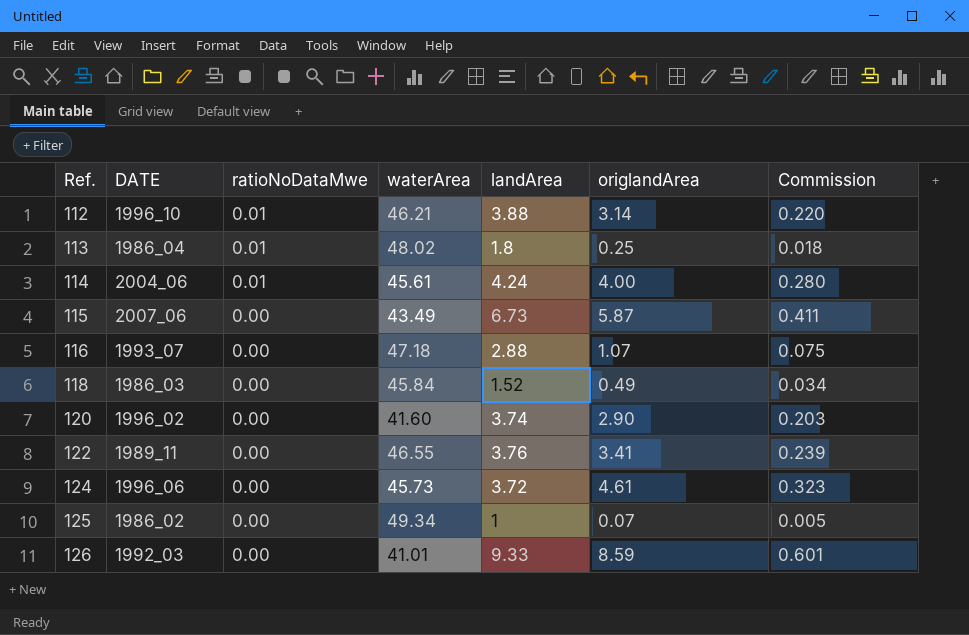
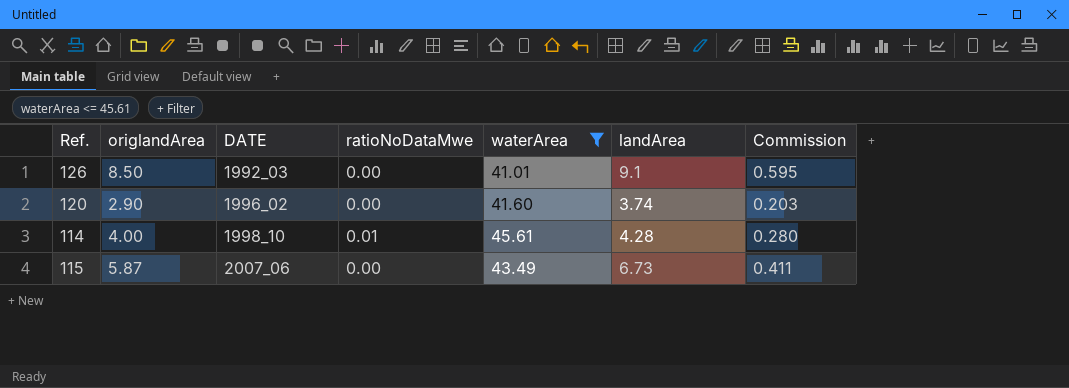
filter: none -> waterArea <= 45.61
row order: Ref. ascending -> DATE ascending
column origlandArea | position: 6 -> 2
126 | origlandArea: 8.59 -> 8.50
126 | landArea: 9.33 -> 9.1
126 | Commission: 0.601 -> 0.595
114 | DATE: 2004_06 -> 1998_10
114 | landArea: 4.24 -> 4.28

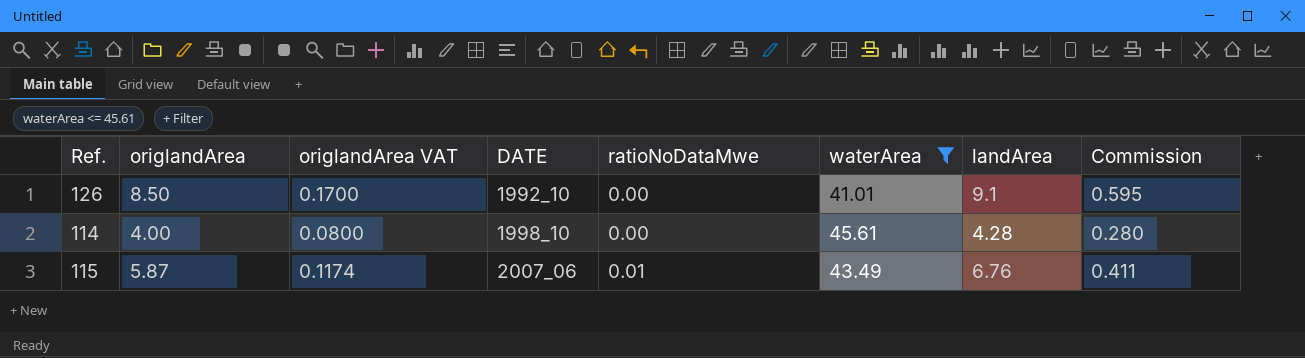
column origlandArea VAT | formula: none -> [origlandArea] * 0.02
row 120: 2.90 | 1996_02 | 0.00 | 41.60 | 3.74 | 0.203 -> none
126 | DATE: 1992_03 -> 1992_10
114 | ratioNoDataMwe: 0.01 -> 0.00
115 | ratioNoDataMwe: 0.00 -> 0.01
115 | landArea: 6.73 -> 6.76

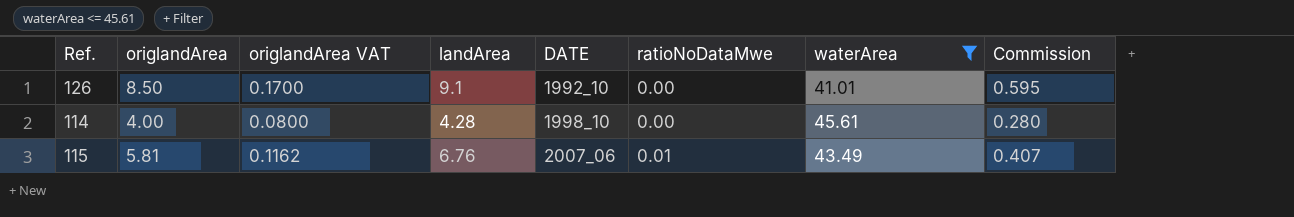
column landArea | position: 7 -> 4
115 | origlandArea: 5.87 -> 5.81
115 | origlandArea VAT: 0.1174 -> 0.1162
115 | Commission: 0.411 -> 0.407

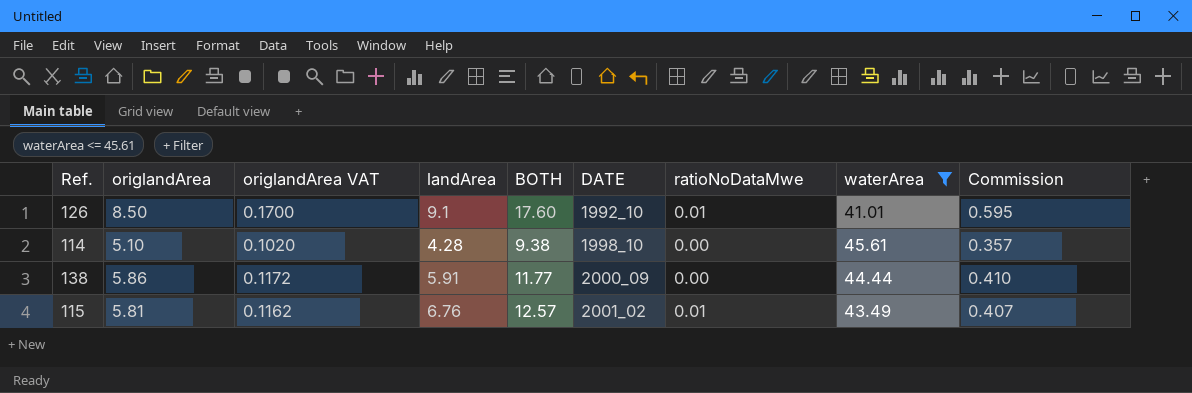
column BOTH | formula: none -> [origlandArea] + [landArea]
126 | ratioNoDataMwe: 0.00 -> 0.01
114 | origlandArea: 4.00 -> 5.10
114 | origlandArea VAT: 0.0800 -> 0.1020
114 | Commission: 0.280 -> 0.357
row 138: none -> 5.86 | 0.1172 | 5.91 | 11.77 | 2000_09 | 0.00 | 44.44 | 0.410
115 | DATE: 2007_06 -> 2001_02

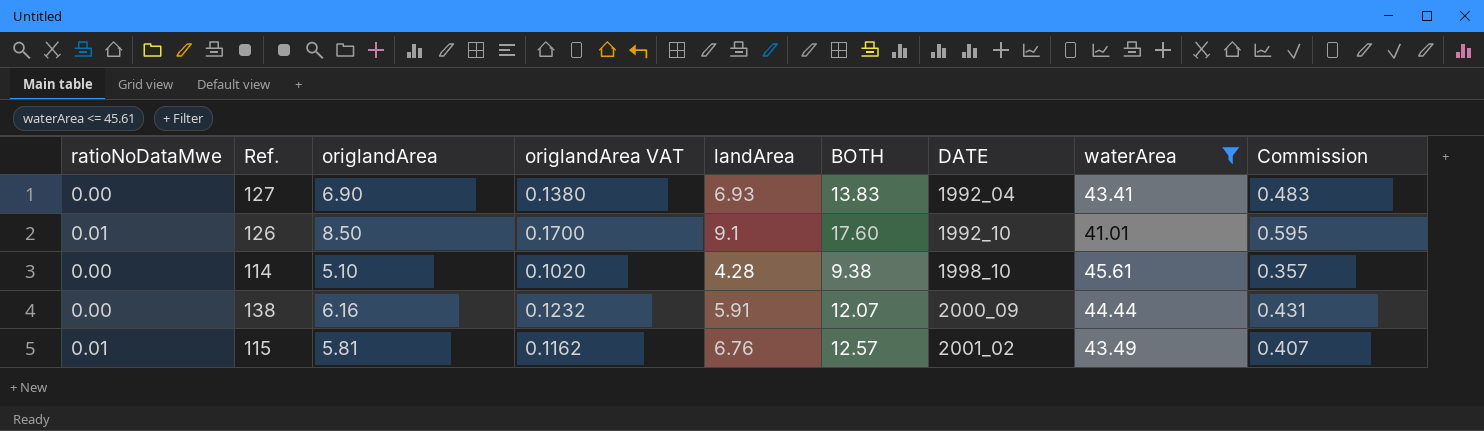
column ratioNoDataMwe | position: 7 -> 1
row 127: none -> 0.00 | 6.90 | 0.1380 | 6.93 | 13.83 | 1992_04 | 43.41 | 0.483
138 | origlandArea: 5.86 -> 6.16
138 | origlandArea VAT: 0.1172 -> 0.1232
138 | BOTH: 11.77 -> 12.07
138 | Commission: 0.410 -> 0.431

